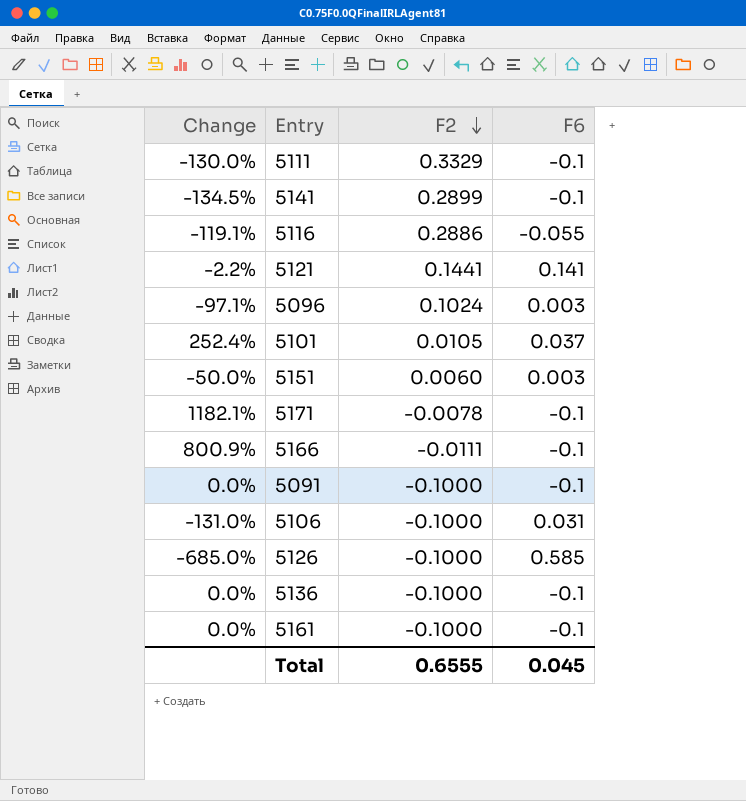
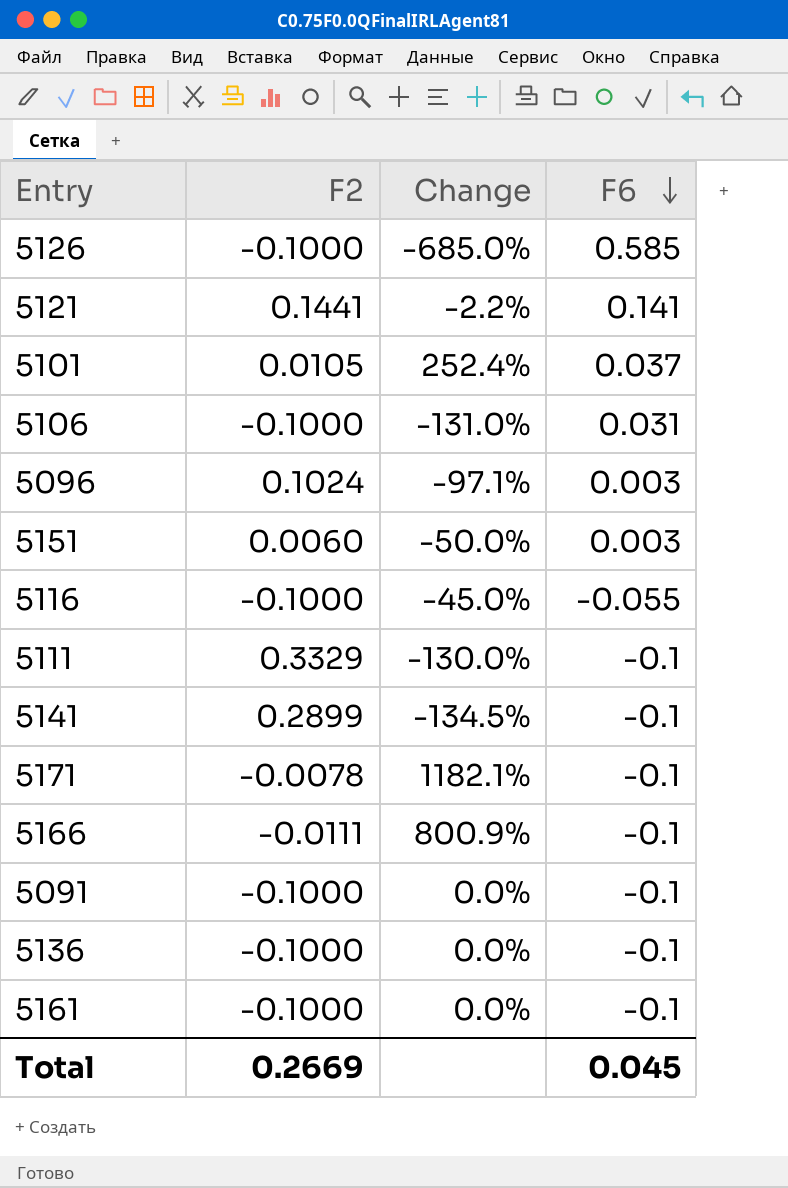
row order: F2 descending -> F6 descending
column Change | position: 1 -> 3
5116 | F2: 0.2886 -> -0.1000
5116 | Change: -119.1% -> -45.0%
Total | F2: 0.6555 -> 0.2669

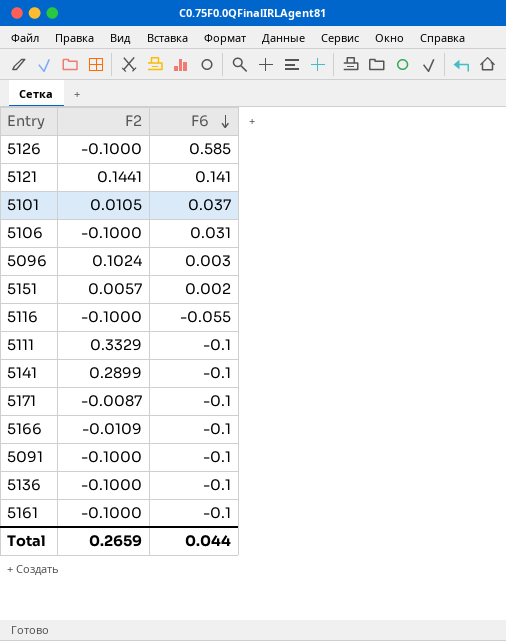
column Change | formula: ([F6] - [F2]) / [F2] -> none
5151 | F2: 0.0060 -> 0.0057
5151 | F6: 0.003 -> 0.002
5171 | F2: -0.0078 -> -0.0087
5166 | F2: -0.0111 -> -0.0109
Total | F2: 0.2669 -> 0.2659
Total | F6: 0.045 -> 0.044

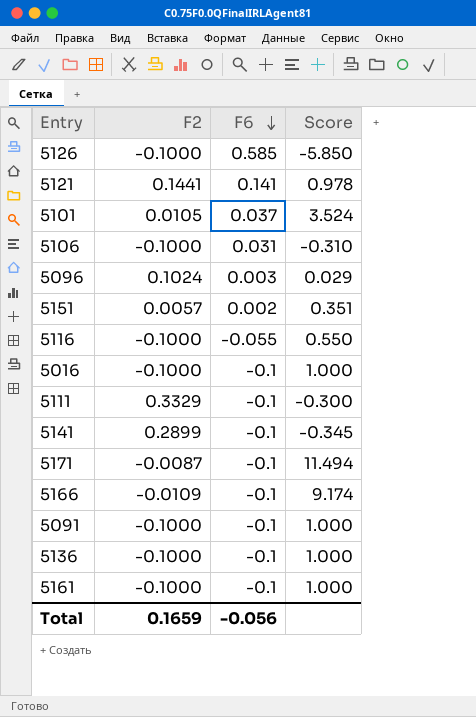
column Score | formula: none -> [F6] / [F2]
row 5016: none -> -0.1000 | -0.1 | 1.000
Total | F2: 0.2659 -> 0.1659
Total | F6: 0.044 -> -0.056

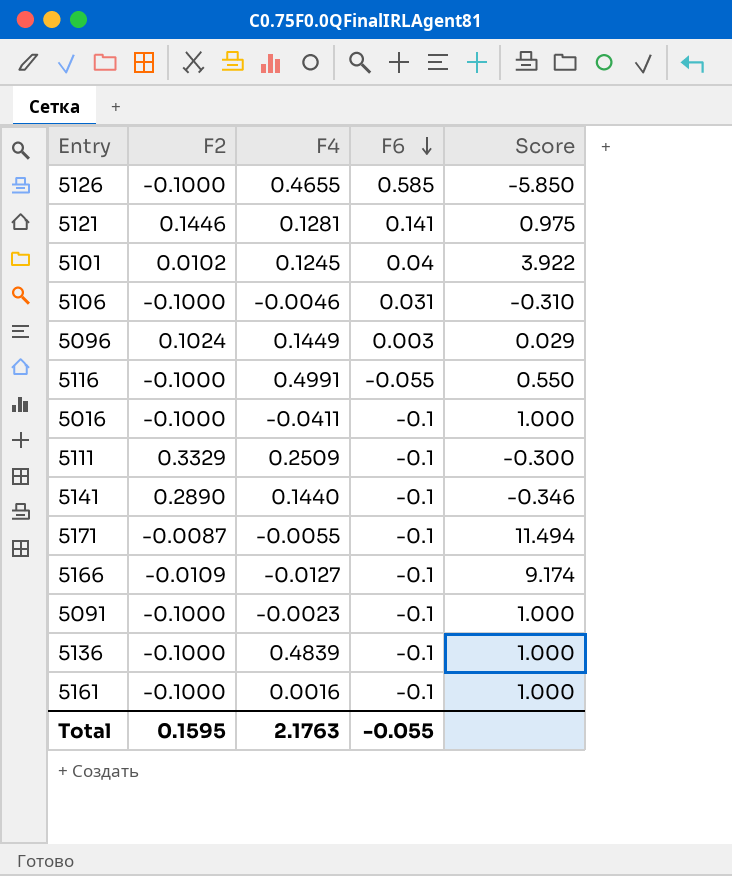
column F4 | position: none -> 3
row 5151: 0.0057 | 0.002 | 0.351 -> none
5121 | F2: 0.1441 -> 0.1446
5121 | Score: 0.978 -> 0.975
5101 | F2: 0.0105 -> 0.0102
5101 | F6: 0.037 -> 0.04
5101 | Score: 3.524 -> 3.922
5141 | F2: 0.2899 -> 0.2890
5141 | Score: -0.345 -> -0.346
Total | F2: 0.1659 -> 0.1595
Total | F6: -0.056 -> -0.055

